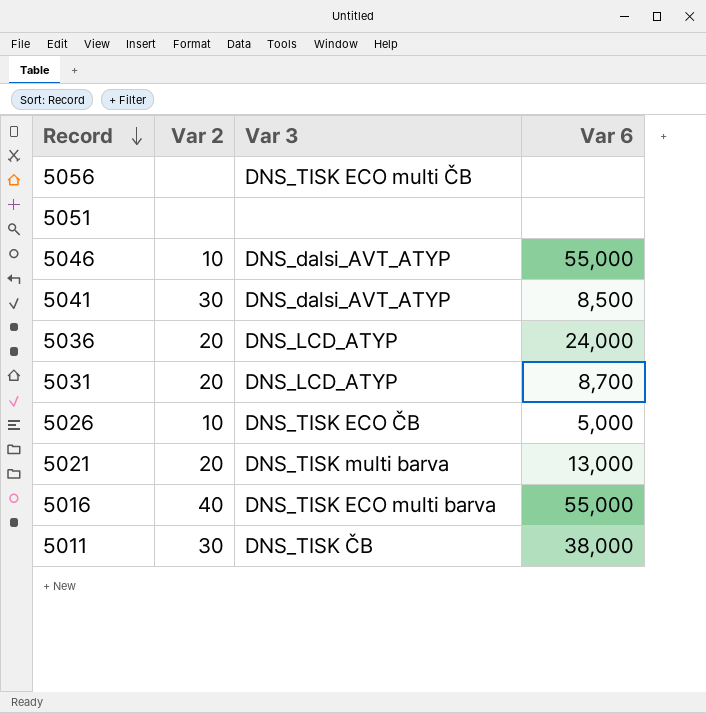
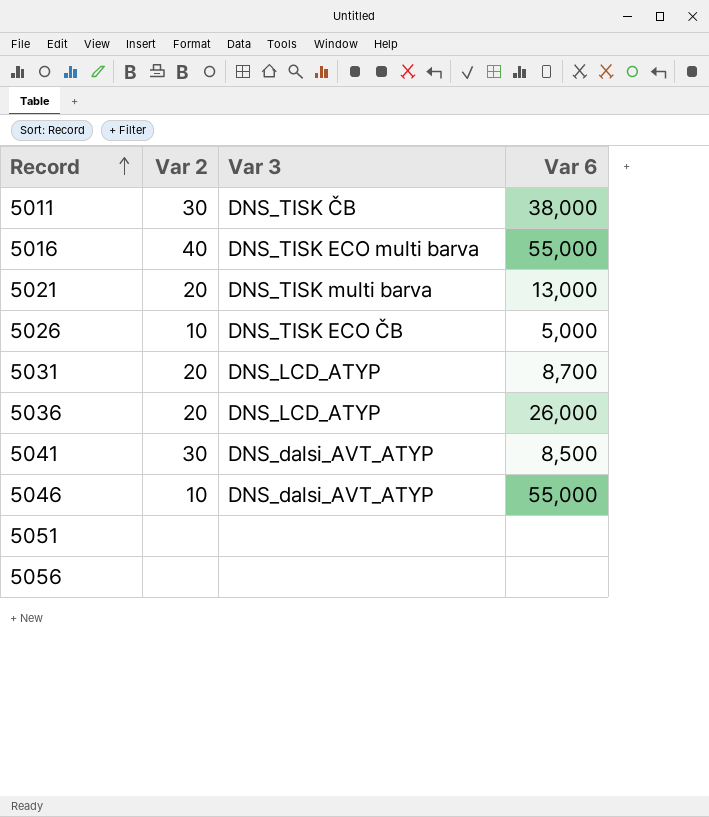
row order: Record descending -> Record ascending
5036 | Var 6: 24,000 -> 26,000
5056 | Var 3: DNS_TISK ECO multi ČB -> none

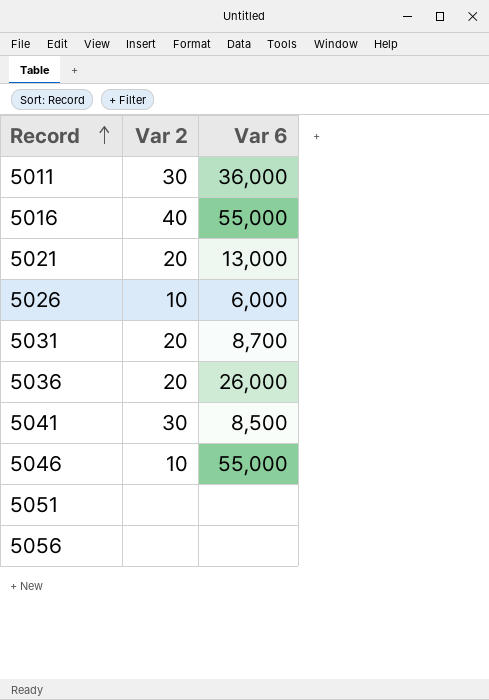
column Var 3 | position: 3 -> none
5011 | Var 6: 38,000 -> 36,000
5026 | Var 6: 5,000 -> 6,000

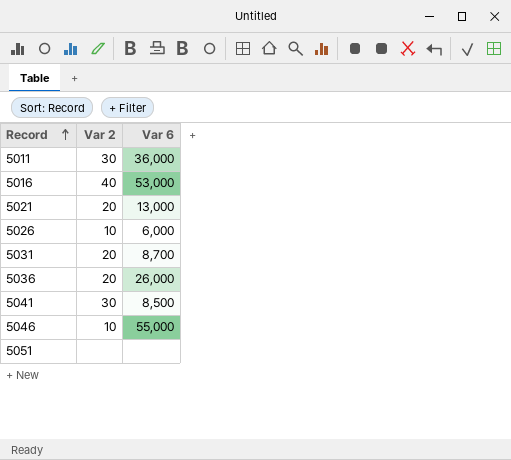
row 5056: none | none -> none
5016 | Var 6: 55,000 -> 53,000

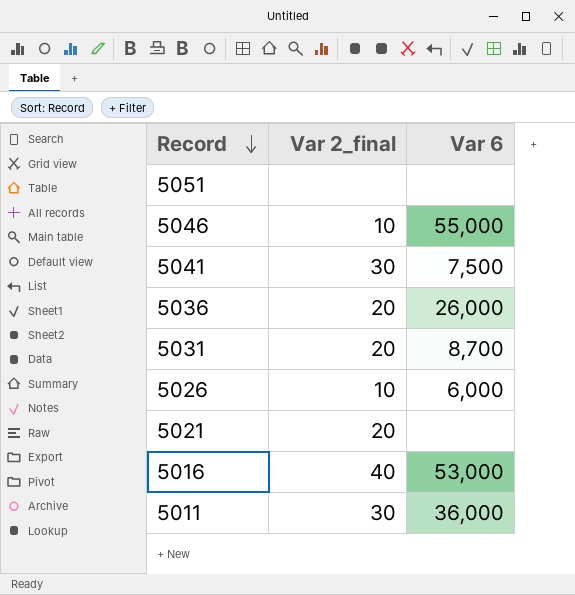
row order: Record ascending -> Record descending
column name: Var 2 -> Var 2_final
5041 | Var 6: 8,500 -> 7,500
5021 | Var 6: 13,000 -> none

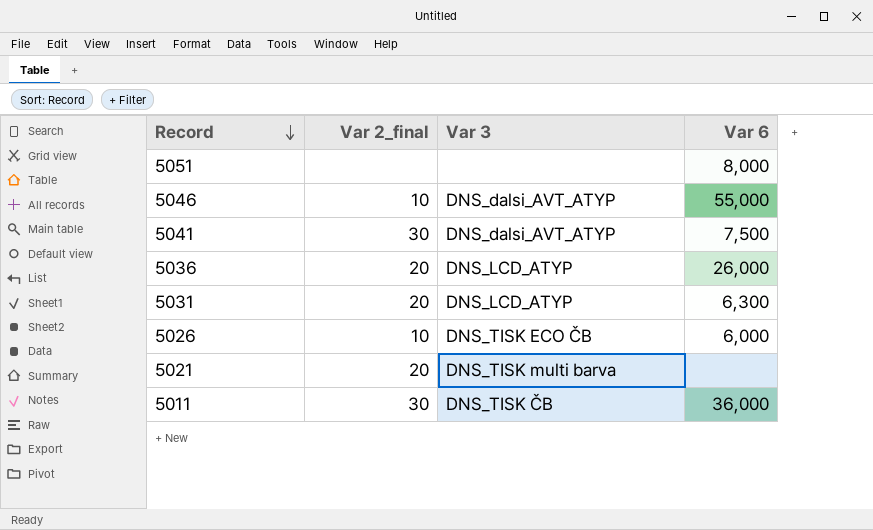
column Var 3 | position: none -> 3
row 5016: 40 | 53,000 -> none
5051 | Var 6: none -> 8,000
5031 | Var 6: 8,700 -> 6,300

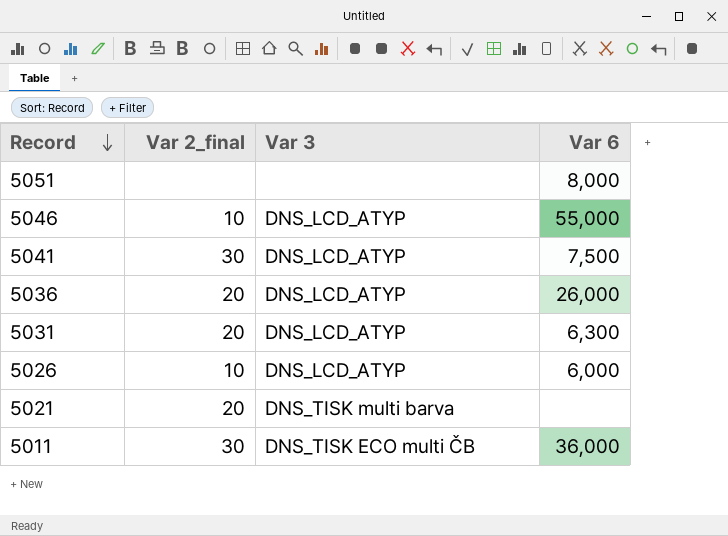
5046 | Var 3: DNS_dalsi_AVT_ATYP -> DNS_LCD_ATYP
5041 | Var 3: DNS_dalsi_AVT_ATYP -> DNS_LCD_ATYP
5026 | Var 3: DNS_TISK ECO ČB -> DNS_LCD_ATYP
5011 | Var 3: DNS_TISK ČB -> DNS_TISK ECO multi ČB

